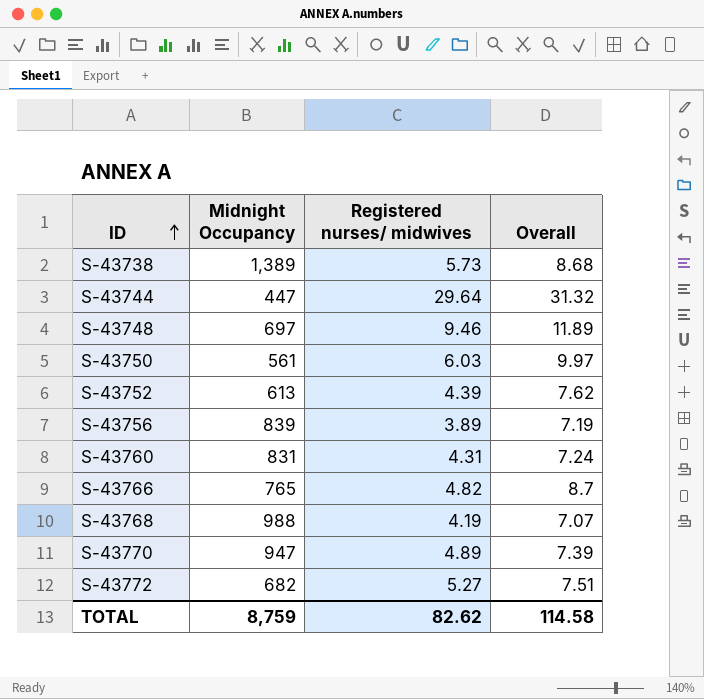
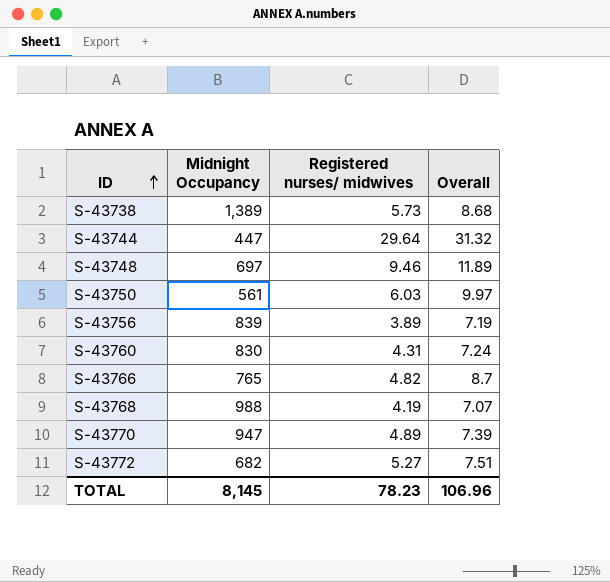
row S-43752: 613 | 4.39 | 7.62 -> none
S-43760 | Midnight Occupancy: 831 -> 830
TOTAL | Midnight Occupancy: 8,759 -> 8,145
TOTAL | Registered nurses/ midwives: 82.62 -> 78.23
TOTAL | Overall: 114.58 -> 106.96

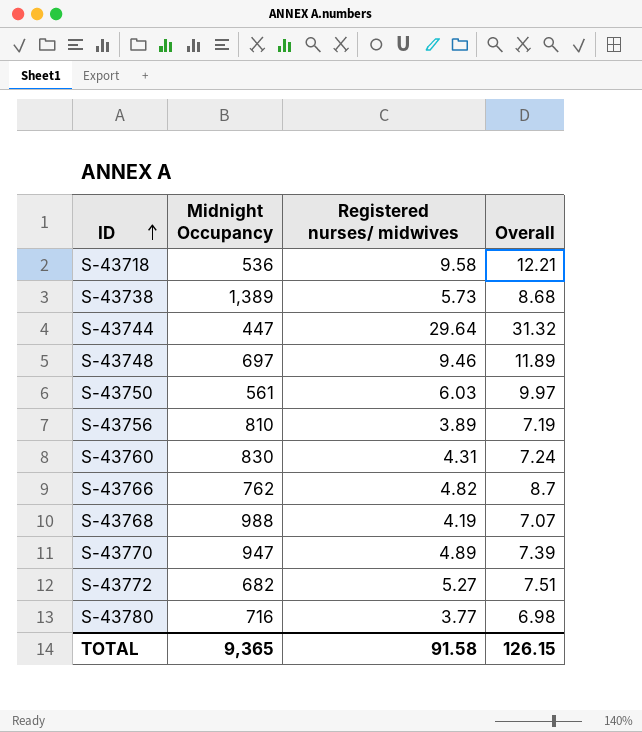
row S-43718: none -> 536 | 9.58 | 12.21
S-43756 | Midnight Occupancy: 839 -> 810
S-43766 | Midnight Occupancy: 765 -> 762
row S-43780: none -> 716 | 3.77 | 6.98
TOTAL | Midnight Occupancy: 8,145 -> 9,365
TOTAL | Registered nurses/ midwives: 78.23 -> 91.58
TOTAL | Overall: 106.96 -> 126.15

